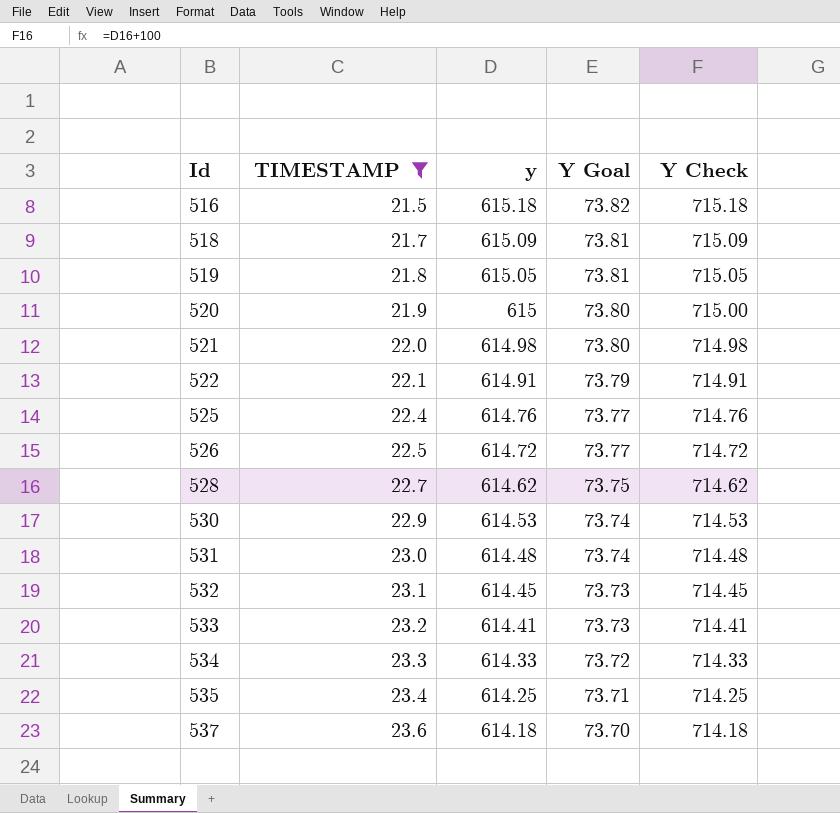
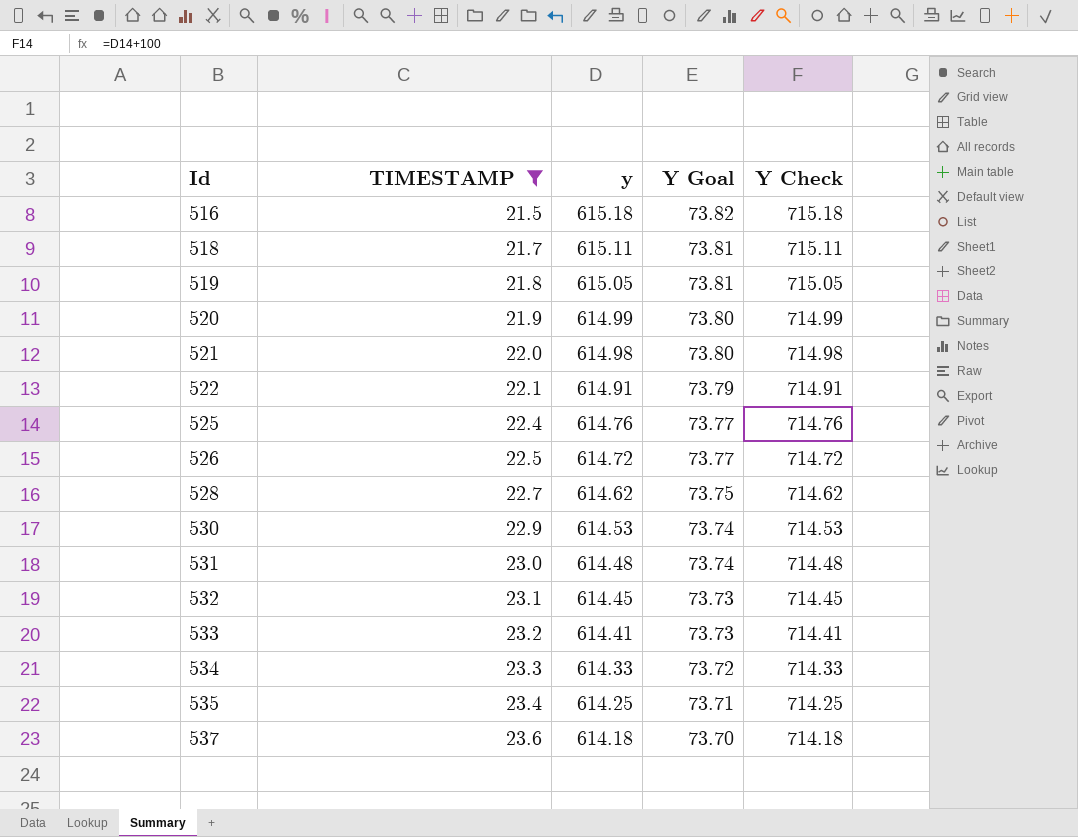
518 | y: 615.09 -> 615.11
518 | Y Check: 715.09 -> 715.11
520 | y: 615 -> 614.99
520 | Y Check: 715.00 -> 714.99

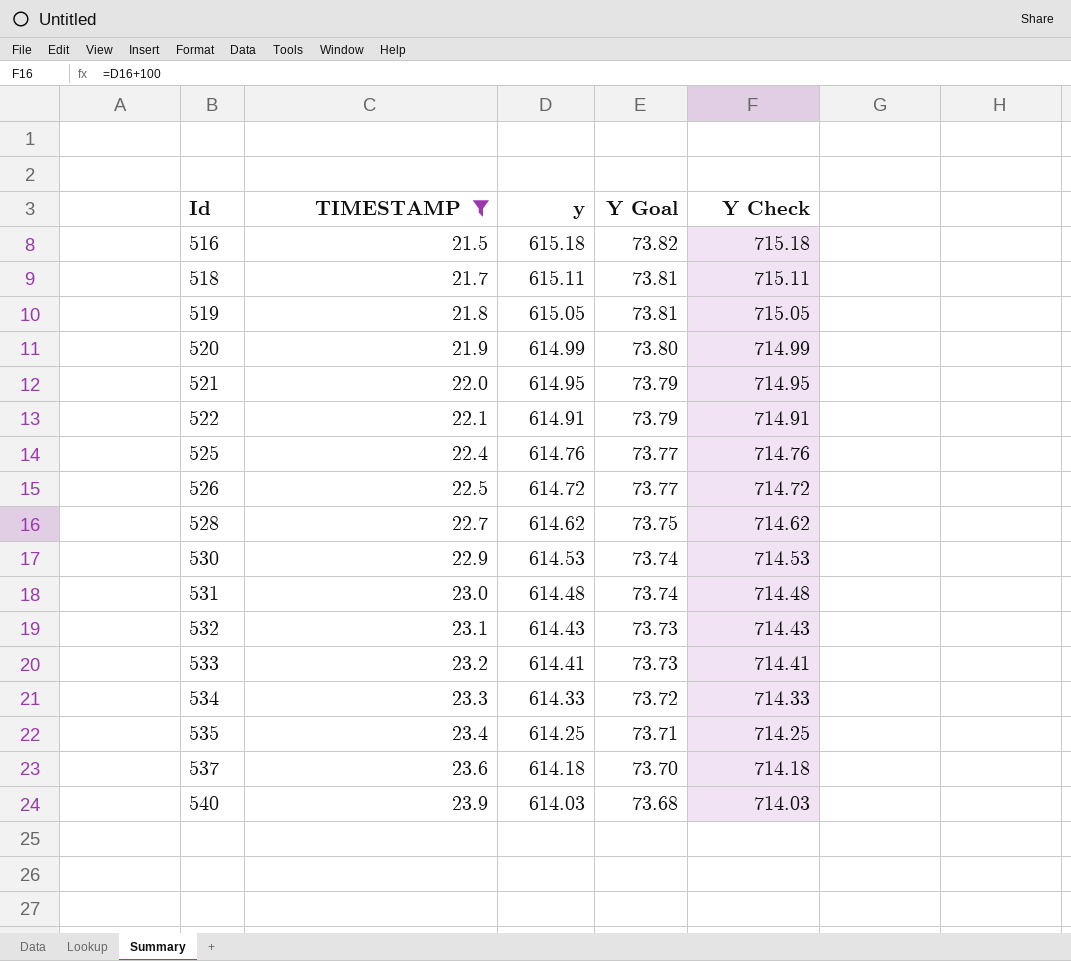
521 | y: 614.98 -> 614.95
521 | Y Goal: 73.80 -> 73.79
521 | Y Check: 714.98 -> 714.95
532 | y: 614.45 -> 614.43
532 | Y Check: 714.45 -> 714.43
row 540: none -> 23.9 | 614.03 | 73.68 | 714.03

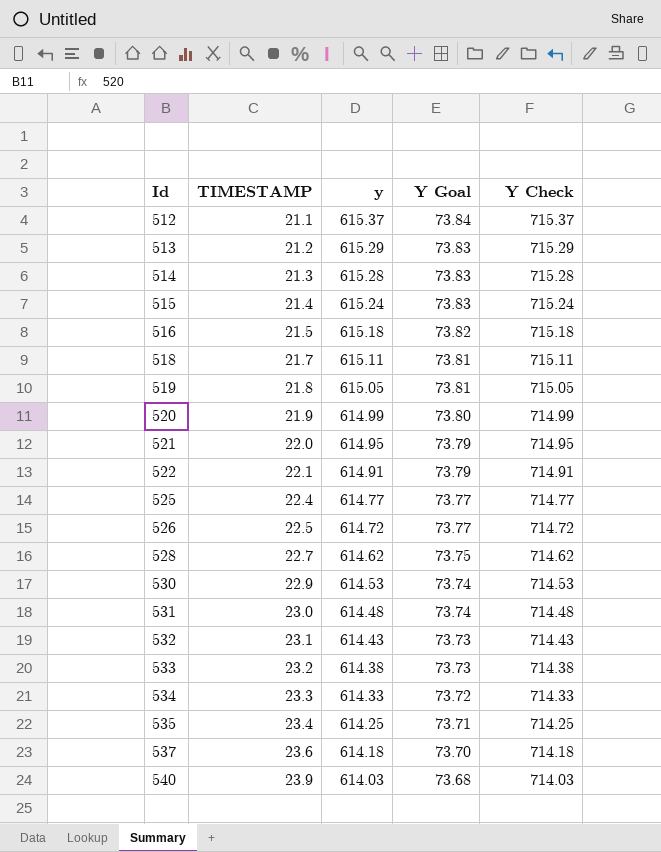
filter: TIMESTAMP >= 21.5 -> none
525 | y: 614.76 -> 614.77
525 | Y Check: 714.76 -> 714.77
533 | y: 614.41 -> 614.38
533 | Y Check: 714.41 -> 714.38

